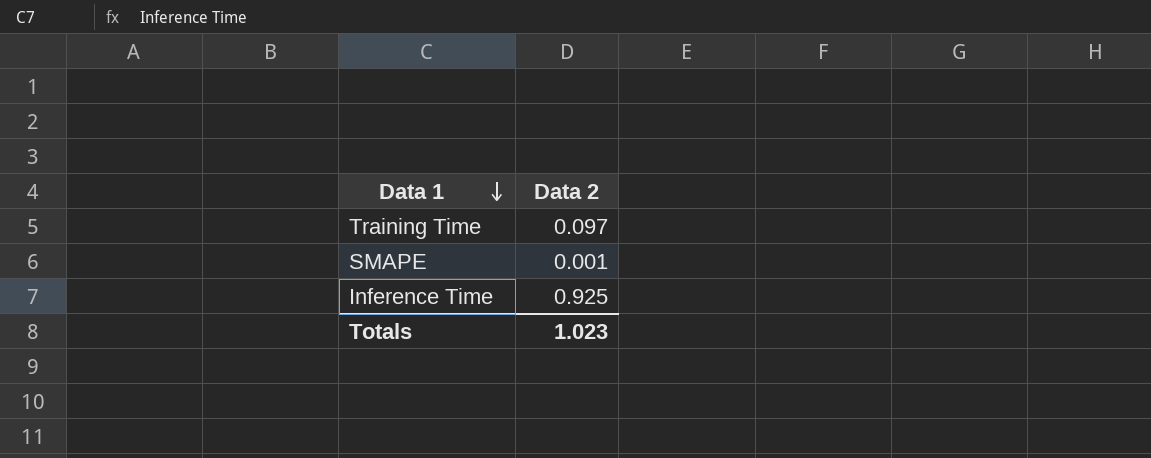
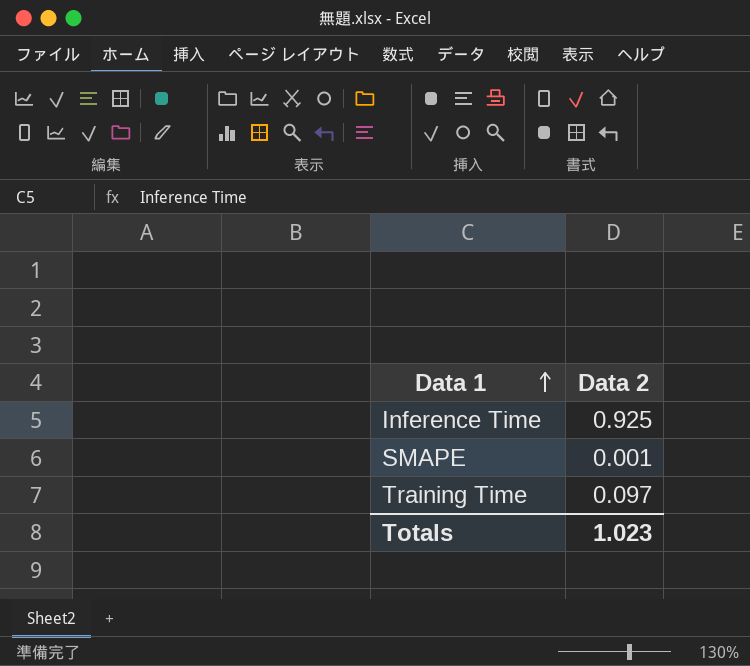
row order: Data 1 descending -> Data 1 ascending

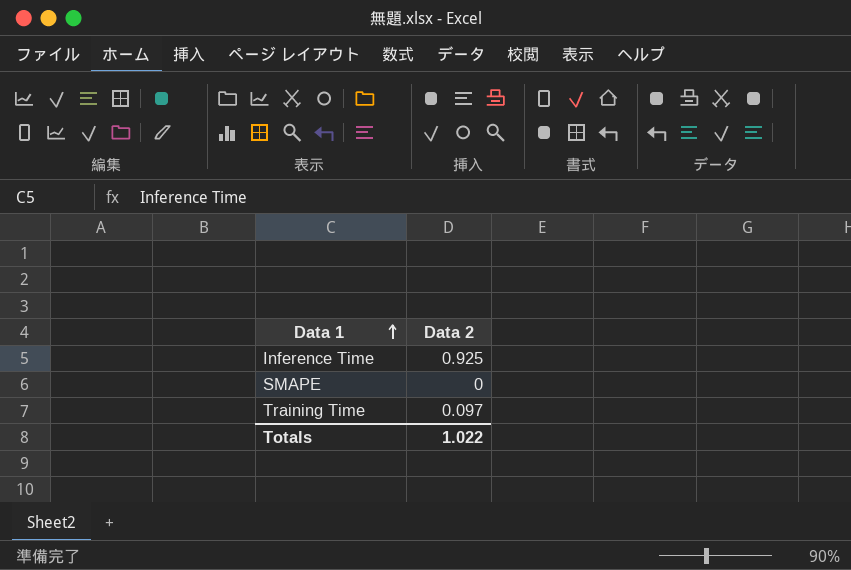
SMAPE | Data 2: 0.001 -> 0
Totals | Data 2: 1.023 -> 1.022

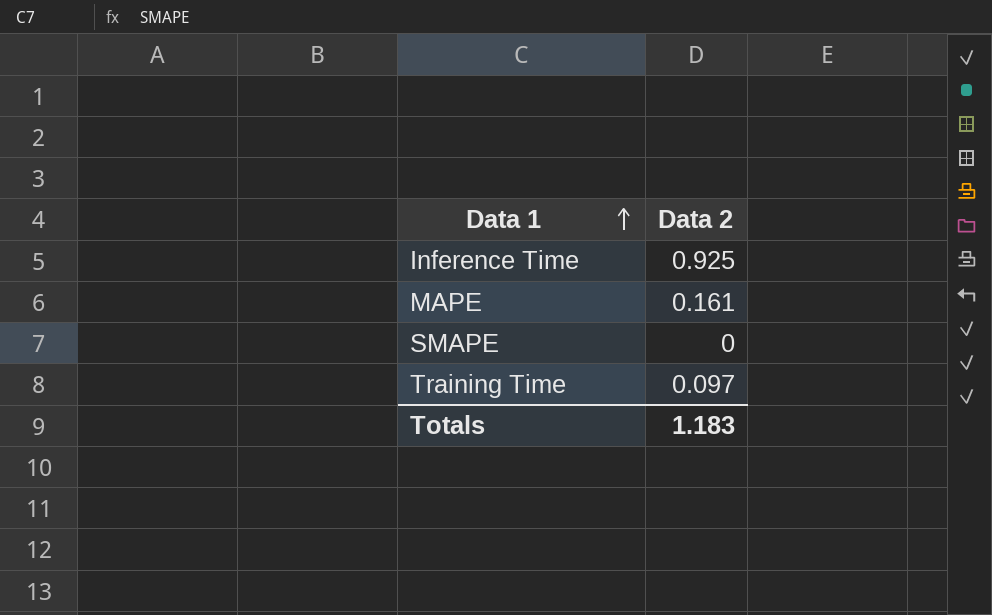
row MAPE: none -> 0.161
Totals | Data 2: 1.022 -> 1.183

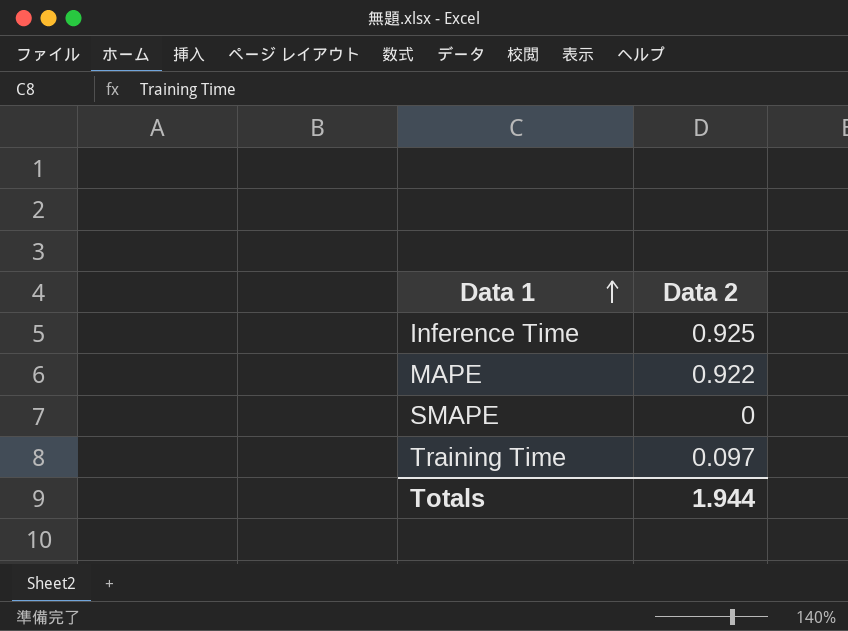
MAPE | Data 2: 0.161 -> 0.922
Totals | Data 2: 1.183 -> 1.944

